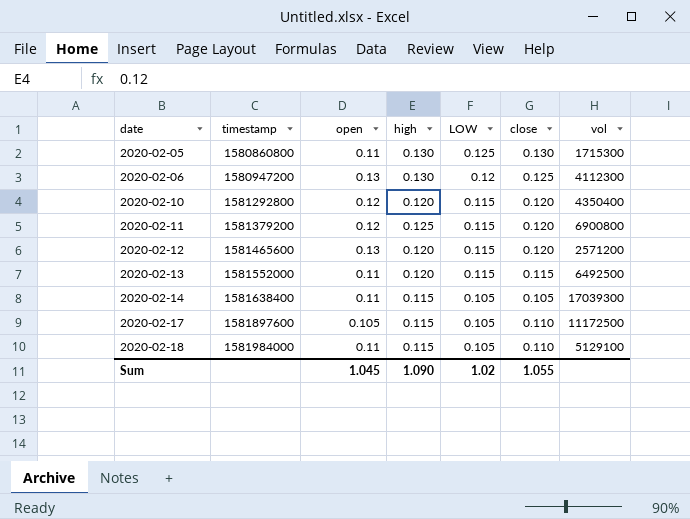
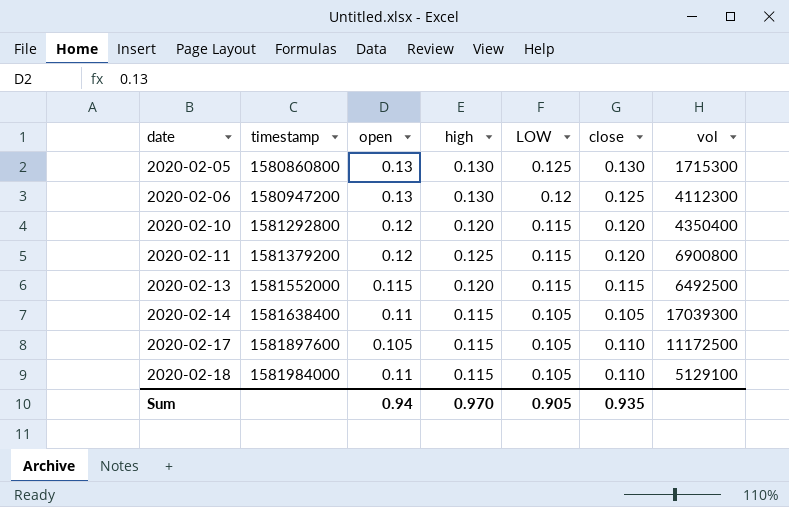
row 2020-02-12: 1581465600 | 0.13 | 0.120 | 0.115 | 0.120 | 2571200 -> none
2020-02-05 | open: 0.11 -> 0.13
2020-02-13 | open: 0.11 -> 0.115
Sum | open: 1.045 -> 0.94
Sum | high: 1.090 -> 0.970
Sum | LOW: 1.02 -> 0.905
Sum | close: 1.055 -> 0.935

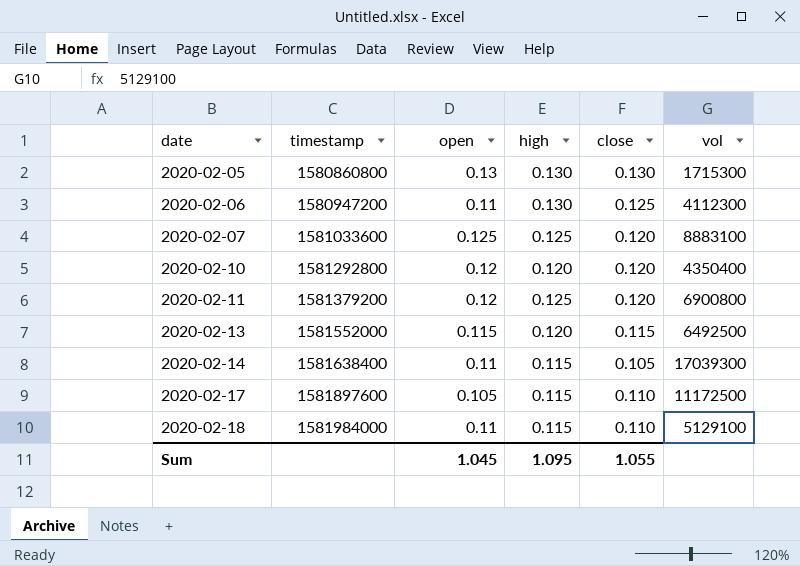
column LOW | position: 5 -> none
2020-02-06 | open: 0.13 -> 0.11
row 2020-02-07: none -> 1581033600 | 0.125 | 0.125 | 0.120 | 8883100
Sum | open: 0.94 -> 1.045
Sum | high: 0.970 -> 1.095
Sum | close: 0.935 -> 1.055

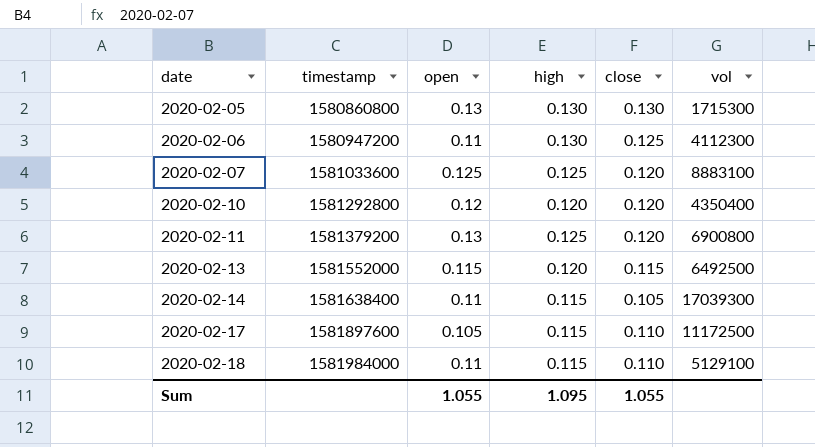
2020-02-11 | open: 0.12 -> 0.13
Sum | open: 1.045 -> 1.055

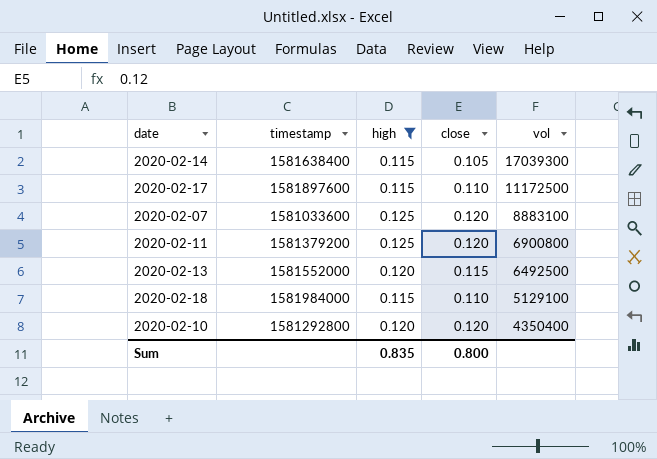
filter: none -> high != 0.130
row order: date ascending -> vol descending
column open | position: 3 -> none
Sum | high: 1.095 -> 0.835
Sum | close: 1.055 -> 0.800

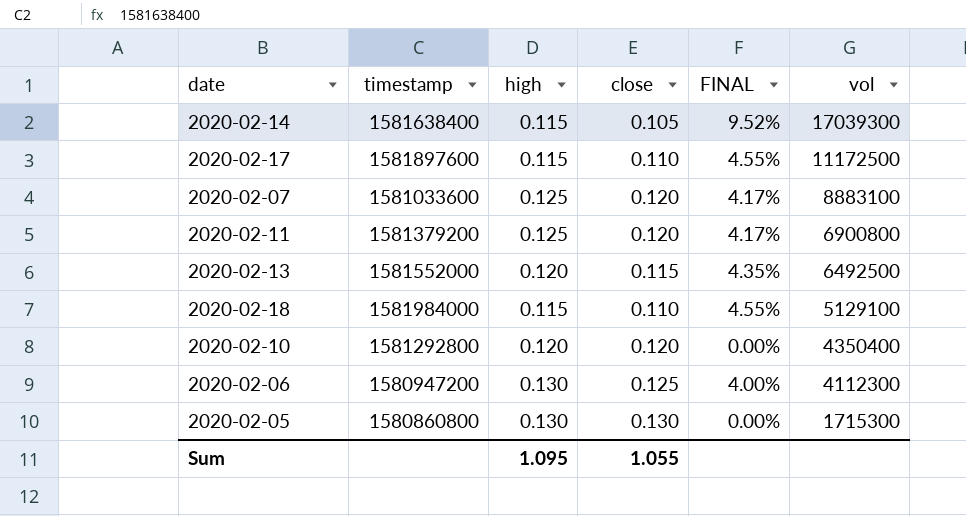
filter: high != 0.130 -> none
column FINAL | formula: none -> ([high] - [close]) / [close]
Sum | high: 0.835 -> 1.095
Sum | close: 0.800 -> 1.055

